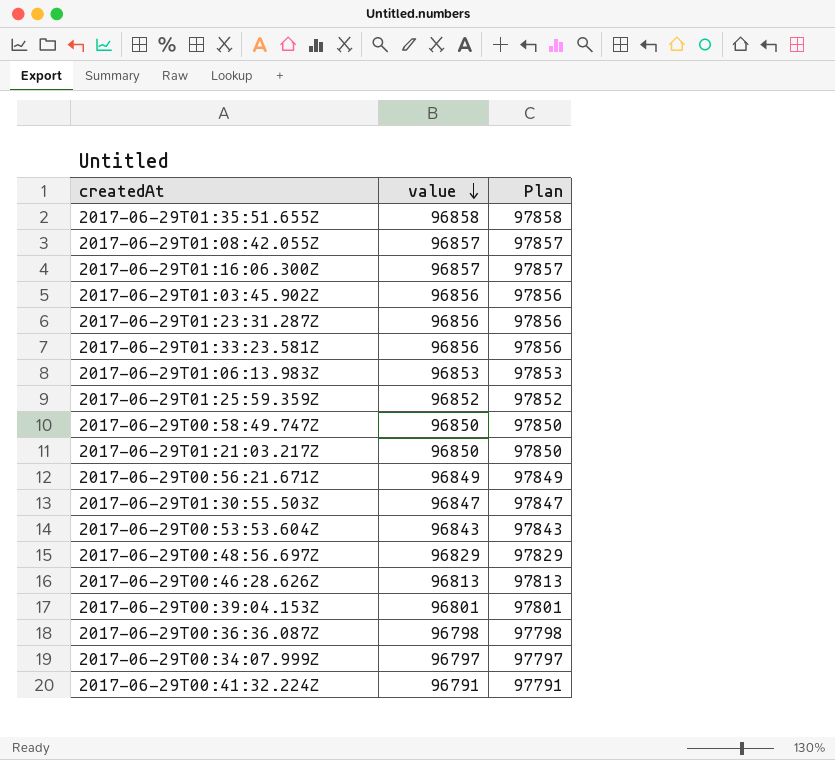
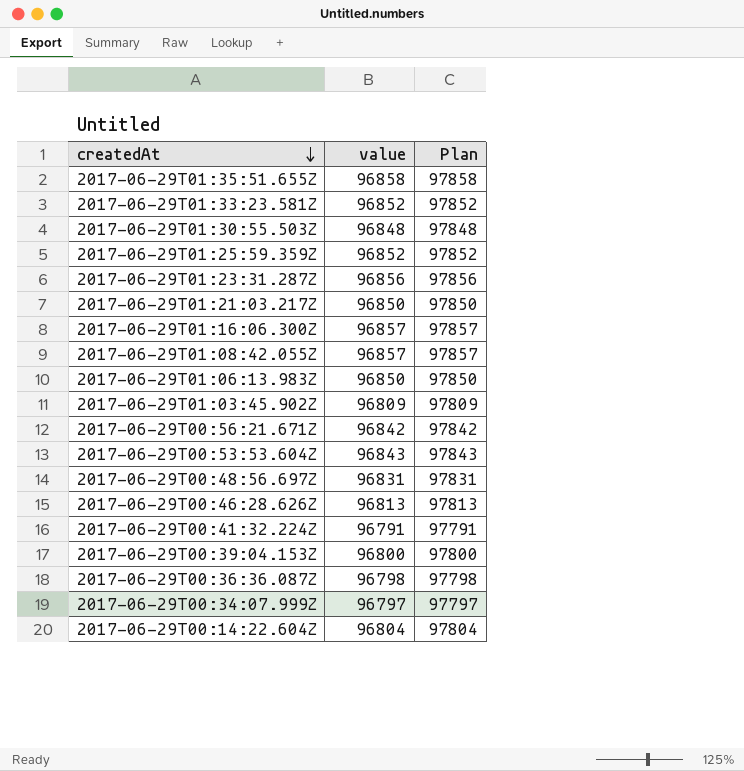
row order: value descending -> createdAt descending
row 2017-06-29T00:58:49.747Z: 96850 | 97850 -> none
2017-06-29T01:33:23.581Z | value: 96856 -> 96852
2017-06-29T01:33:23.581Z | Plan: 97856 -> 97852
2017-06-29T01:30:55.503Z | value: 96847 -> 96848
2017-06-29T01:30:55.503Z | Plan: 97847 -> 97848
2017-06-29T01:06:13.983Z | value: 96853 -> 96850
2017-06-29T01:06:13.983Z | Plan: 97853 -> 97850
2017-06-29T01:03:45.902Z | value: 96856 -> 96809
2017-06-29T01:03:45.902Z | Plan: 97856 -> 97809
2017-06-29T00:56:21.671Z | value: 96849 -> 96842
2017-06-29T00:56:21.671Z | Plan: 97849 -> 97842
2017-06-29T00:48:56.697Z | value: 96829 -> 96831
2017-06-29T00:48:56.697Z | Plan: 97829 -> 97831
2017-06-29T00:39:04.153Z | value: 96801 -> 96800
2017-06-29T00:39:04.153Z | Plan: 97801 -> 97800
row 2017-06-29T00:14:22.604Z: none -> 96804 | 97804

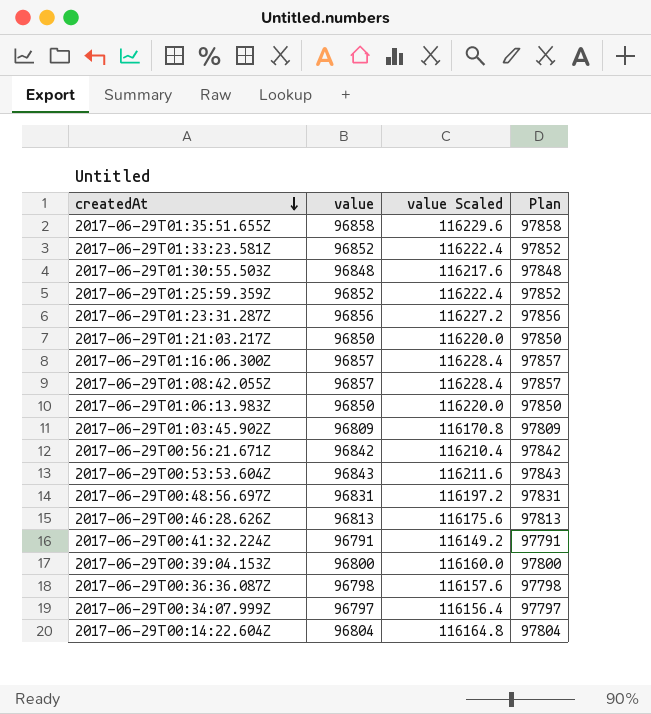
column value Scaled | formula: none -> [value] * 1.2

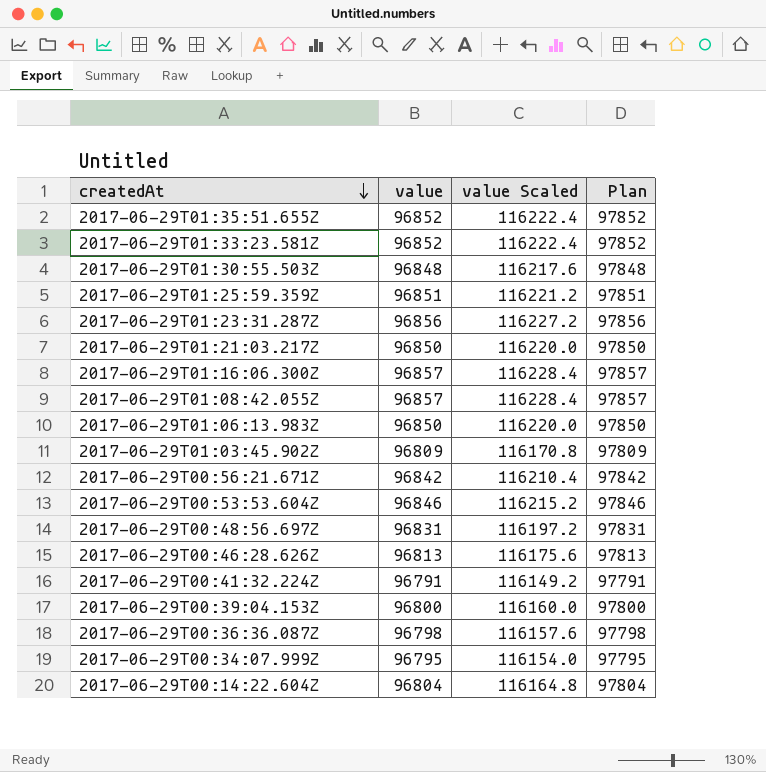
2017-06-29T01:35:51.655Z | value: 96858 -> 96852
2017-06-29T01:35:51.655Z | value Scaled: 116229.6 -> 116222.4
2017-06-29T01:35:51.655Z | Plan: 97858 -> 97852
2017-06-29T01:25:59.359Z | value: 96852 -> 96851
2017-06-29T01:25:59.359Z | value Scaled: 116222.4 -> 116221.2
2017-06-29T01:25:59.359Z | Plan: 97852 -> 97851
2017-06-29T00:53:53.604Z | value: 96843 -> 96846
2017-06-29T00:53:53.604Z | value Scaled: 116211.6 -> 116215.2
2017-06-29T00:53:53.604Z | Plan: 97843 -> 97846
2017-06-29T00:34:07.999Z | value: 96797 -> 96795
2017-06-29T00:34:07.999Z | value Scaled: 116156.4 -> 116154.0
2017-06-29T00:34:07.999Z | Plan: 97797 -> 97795

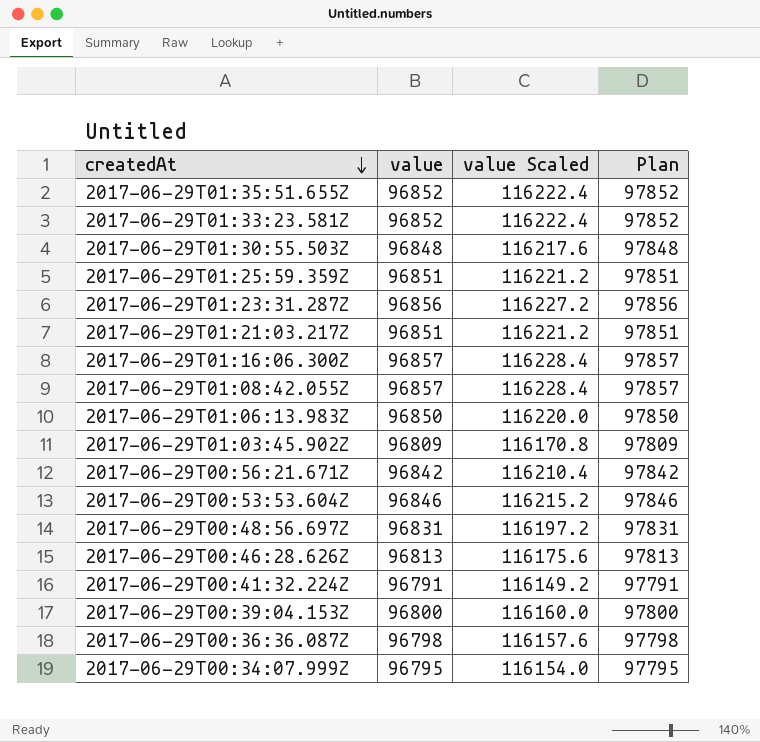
row 2017-06-29T00:14:22.604Z: 96804 | 116164.8 | 97804 -> none
2017-06-29T01:21:03.217Z | value: 96850 -> 96851
2017-06-29T01:21:03.217Z | value Scaled: 116220.0 -> 116221.2
2017-06-29T01:21:03.217Z | Plan: 97850 -> 97851

